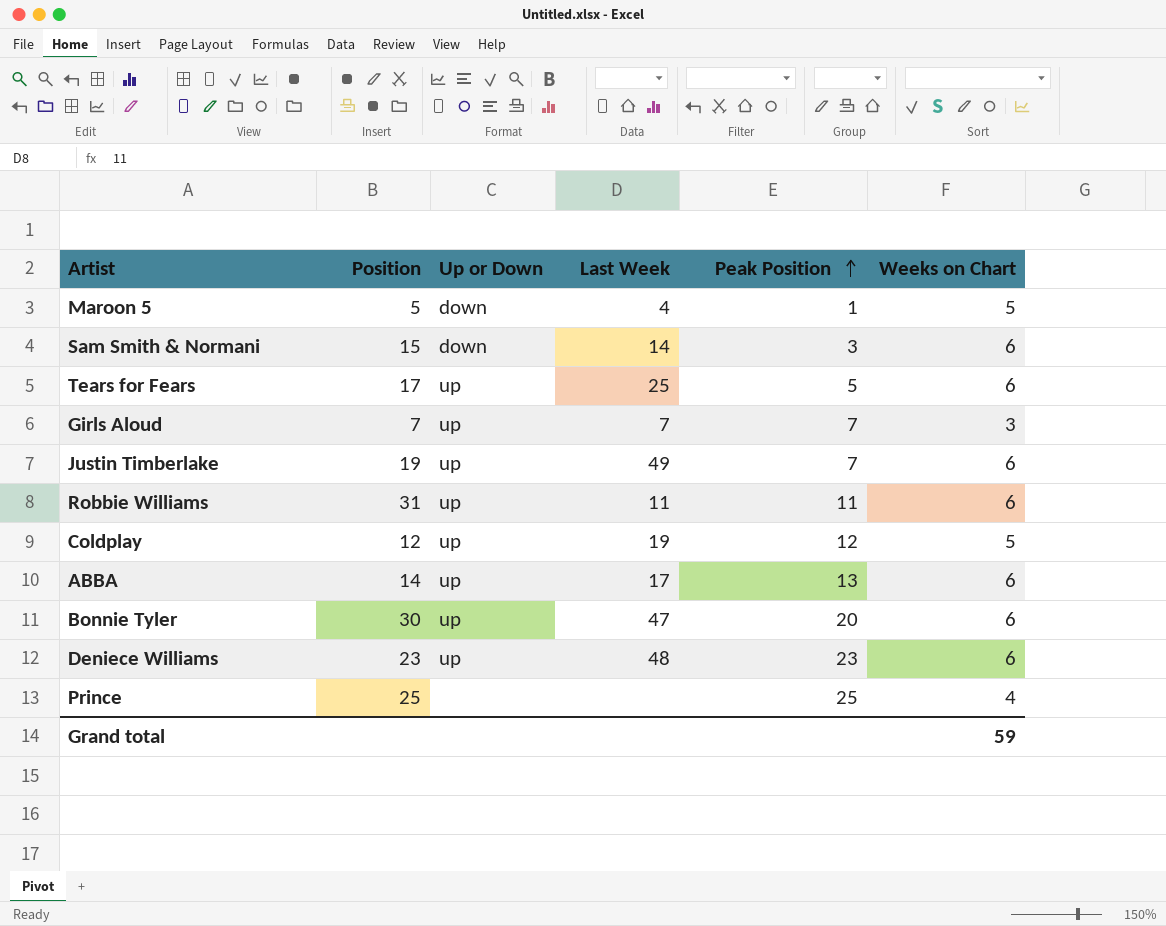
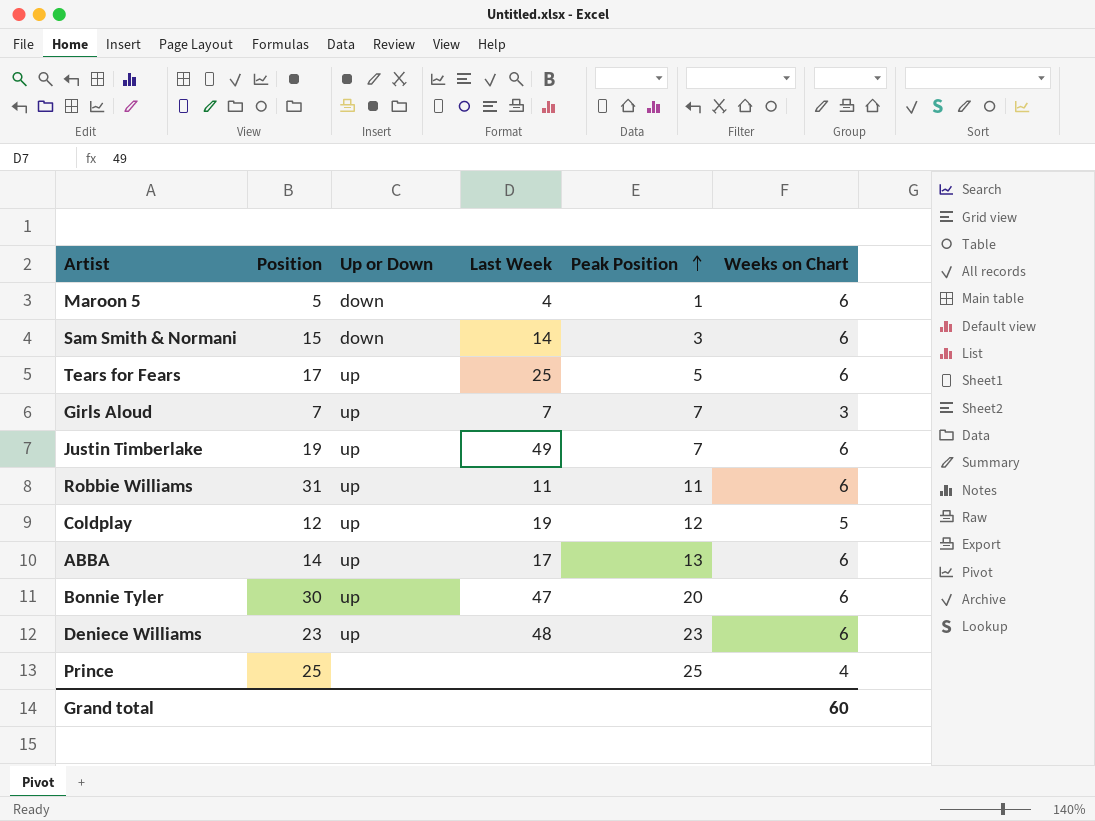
Maroon 5 | Weeks on Chart: 5 -> 6
Grand total | Weeks on Chart: 59 -> 60

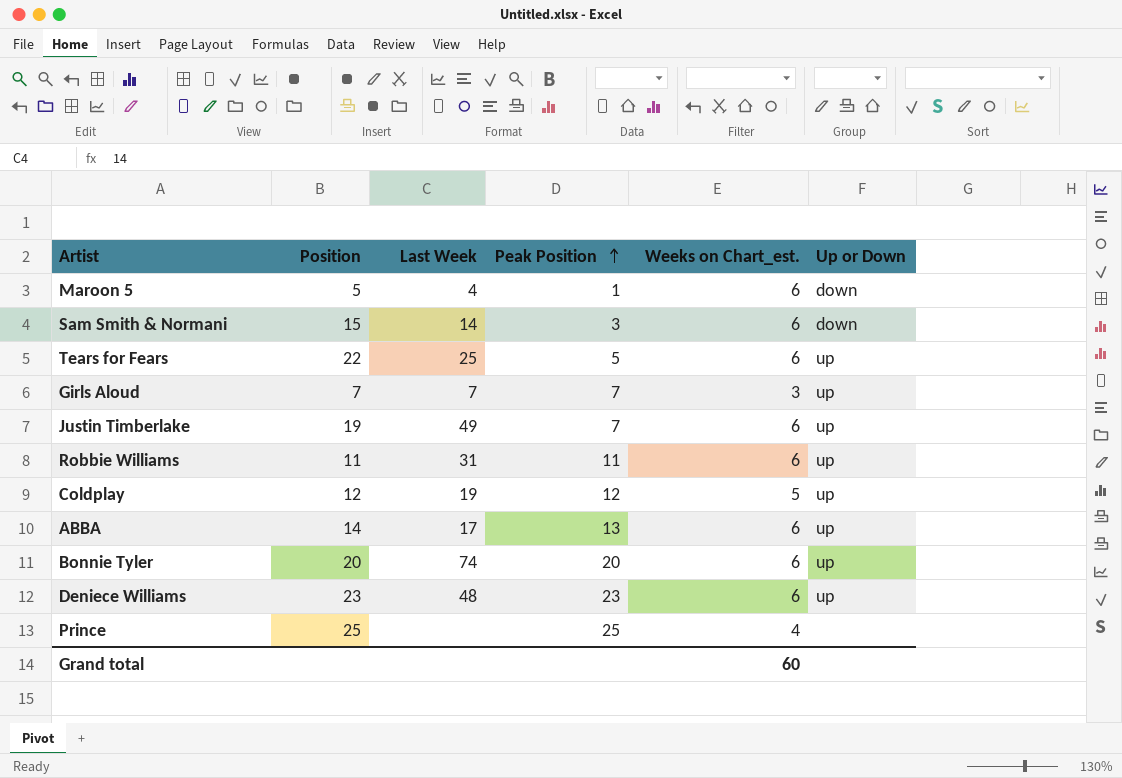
column name: Weeks on Chart -> Weeks on Chart_est.
column Up or Down | position: 3 -> 6
Tears for Fears | Position: 17 -> 22
Robbie Williams | Position: 31 -> 11
Robbie Williams | Last Week: 11 -> 31
Bonnie Tyler | Position: 30 -> 20
Bonnie Tyler | Last Week: 47 -> 74

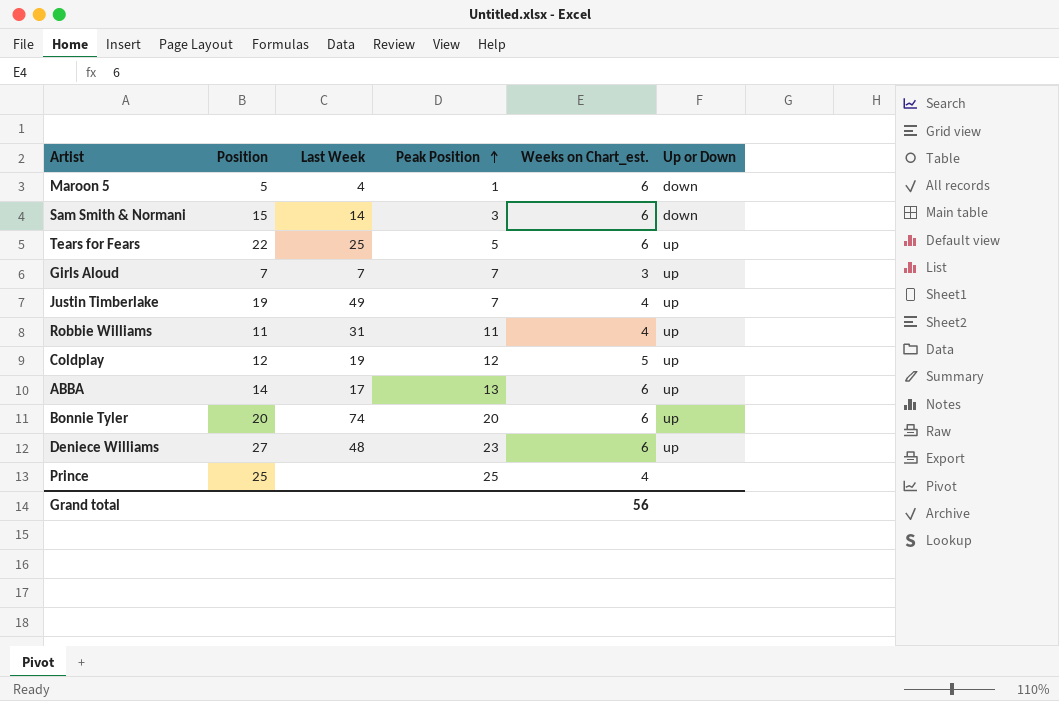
Justin Timberlake | Weeks on Chart_est.: 6 -> 4
Robbie Williams | Weeks on Chart_est.: 6 -> 4
Deniece Williams | Position: 23 -> 27
Grand total | Weeks on Chart_est.: 60 -> 56

